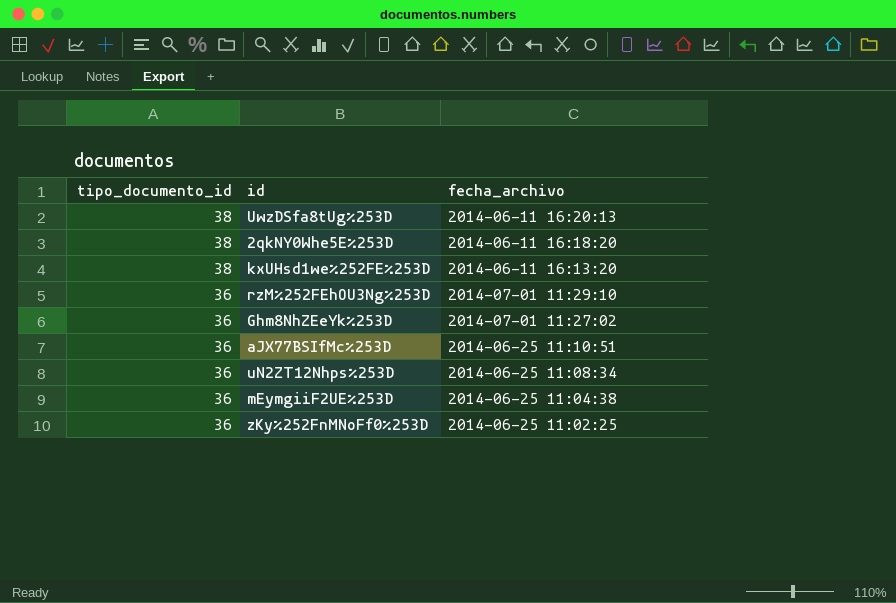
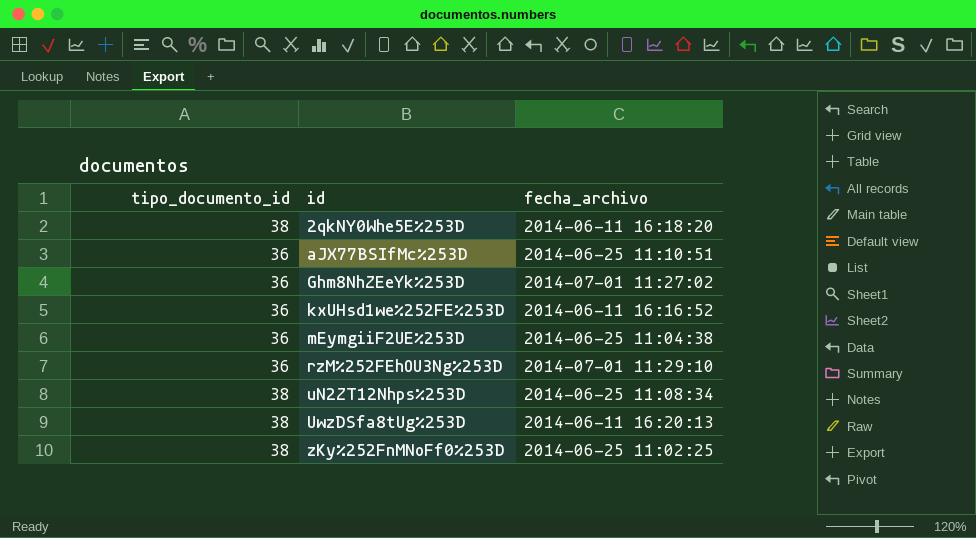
row order: tipo_documento_id descending -> id ascending
kxUHsd1we%252FE%253D | tipo_documento_id: 38 -> 36
kxUHsd1we%252FE%253D | fecha_archivo: 2014-06-11 16:13:20 -> 2014-06-11 16:16:52
uN2ZT12Nhps%253D | tipo_documento_id: 36 -> 38
zKy%252FnMNoFf0%253D | tipo_documento_id: 36 -> 38

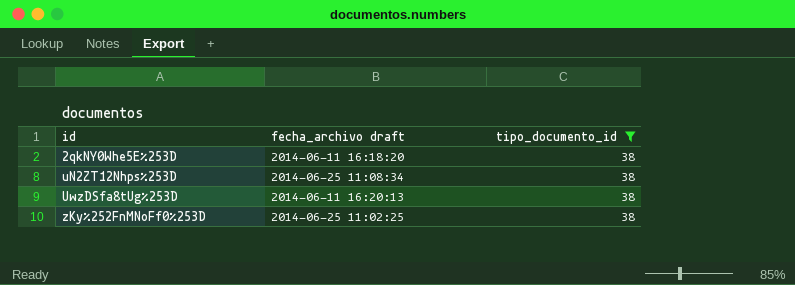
filter: none -> tipo_documento_id = 38
column name: fecha_archivo -> fecha_archivo draft
column tipo_documento_id | position: 1 -> 3

